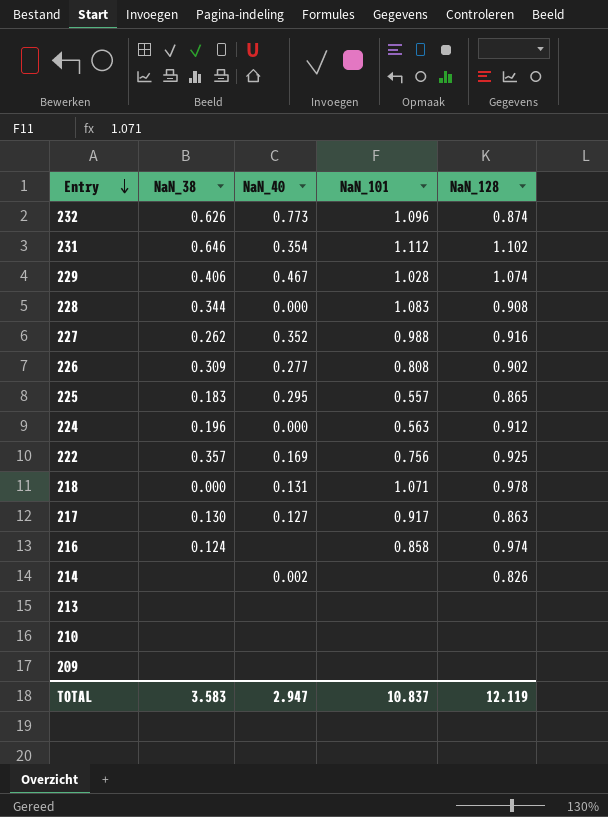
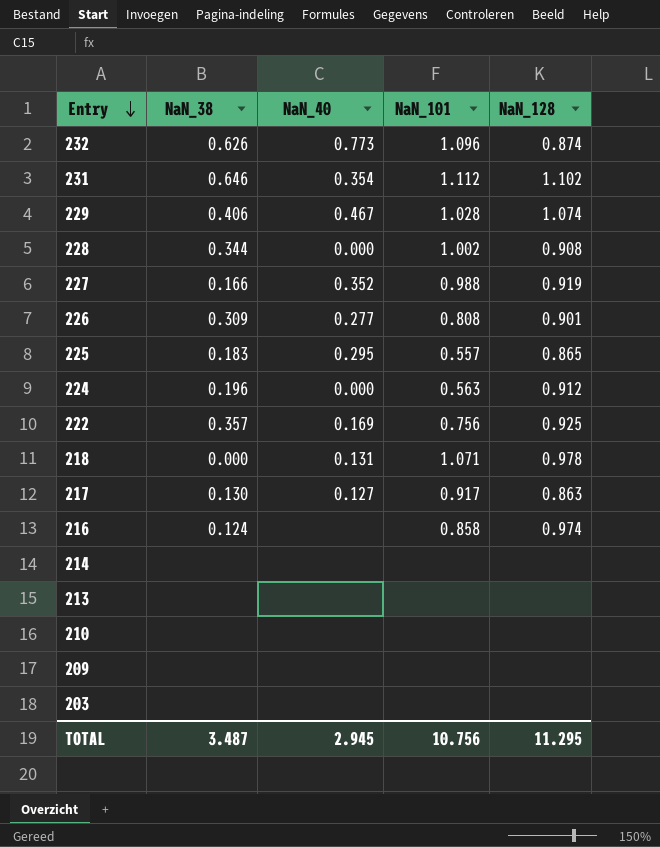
228 | NaN_101: 1.083 -> 1.002
227 | NaN_38: 0.262 -> 0.166
227 | NaN_128: 0.916 -> 0.919
226 | NaN_128: 0.902 -> 0.901
214 | NaN_40: 0.002 -> none
214 | NaN_128: 0.826 -> none
row 203: none -> none | none | none | none
TOTAL | NaN_38: 3.583 -> 3.487
TOTAL | NaN_40: 2.947 -> 2.945
TOTAL | NaN_101: 10.837 -> 10.756
TOTAL | NaN_128: 12.119 -> 11.295

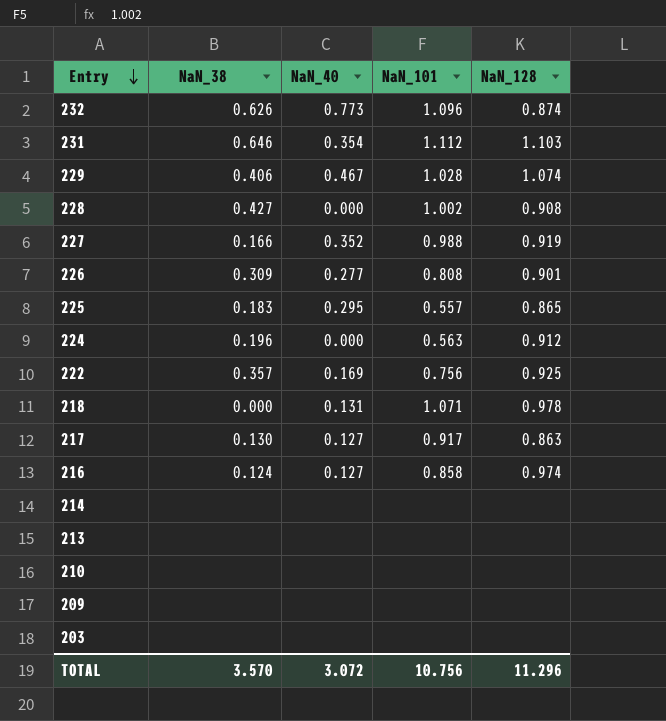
231 | NaN_128: 1.102 -> 1.103
228 | NaN_38: 0.344 -> 0.427
216 | NaN_40: none -> 0.127
TOTAL | NaN_38: 3.487 -> 3.570
TOTAL | NaN_40: 2.945 -> 3.072
TOTAL | NaN_128: 11.295 -> 11.296

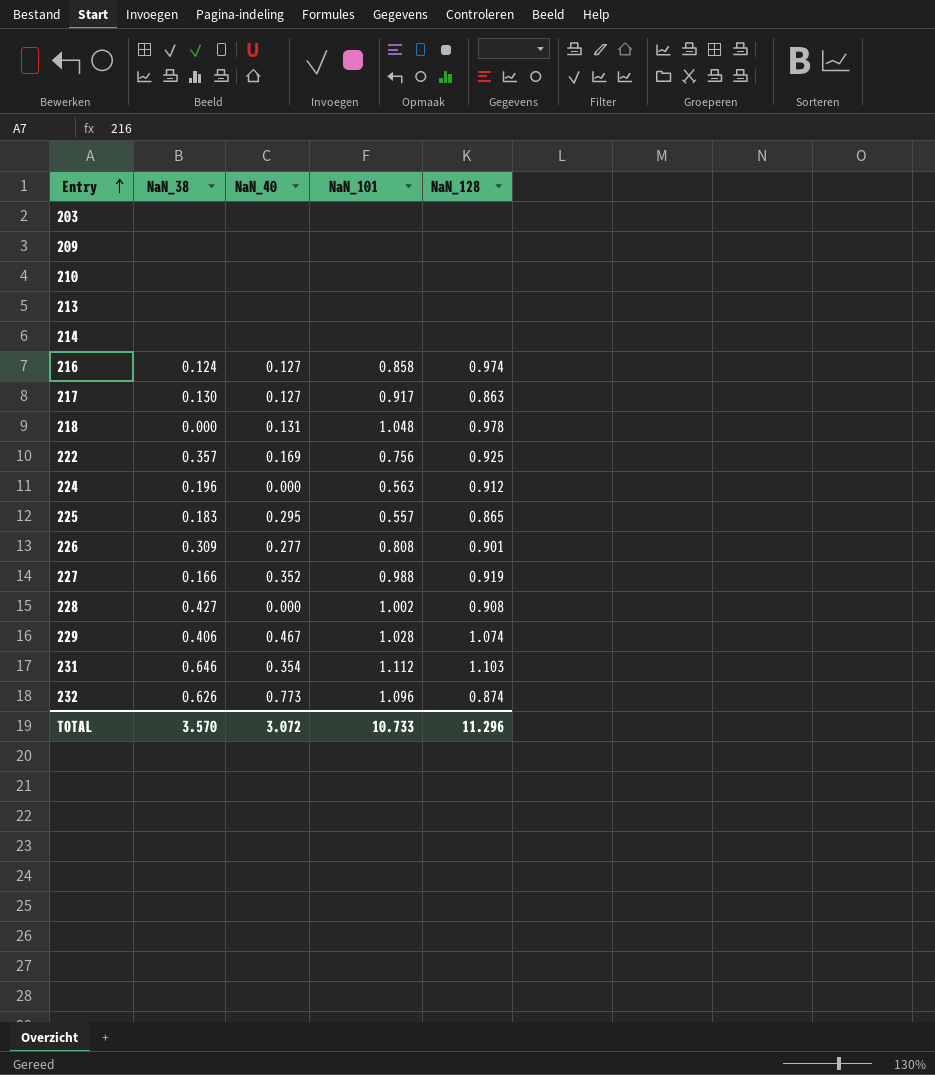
row order: Entry descending -> Entry ascending
218 | NaN_101: 1.071 -> 1.048
TOTAL | NaN_101: 10.756 -> 10.733

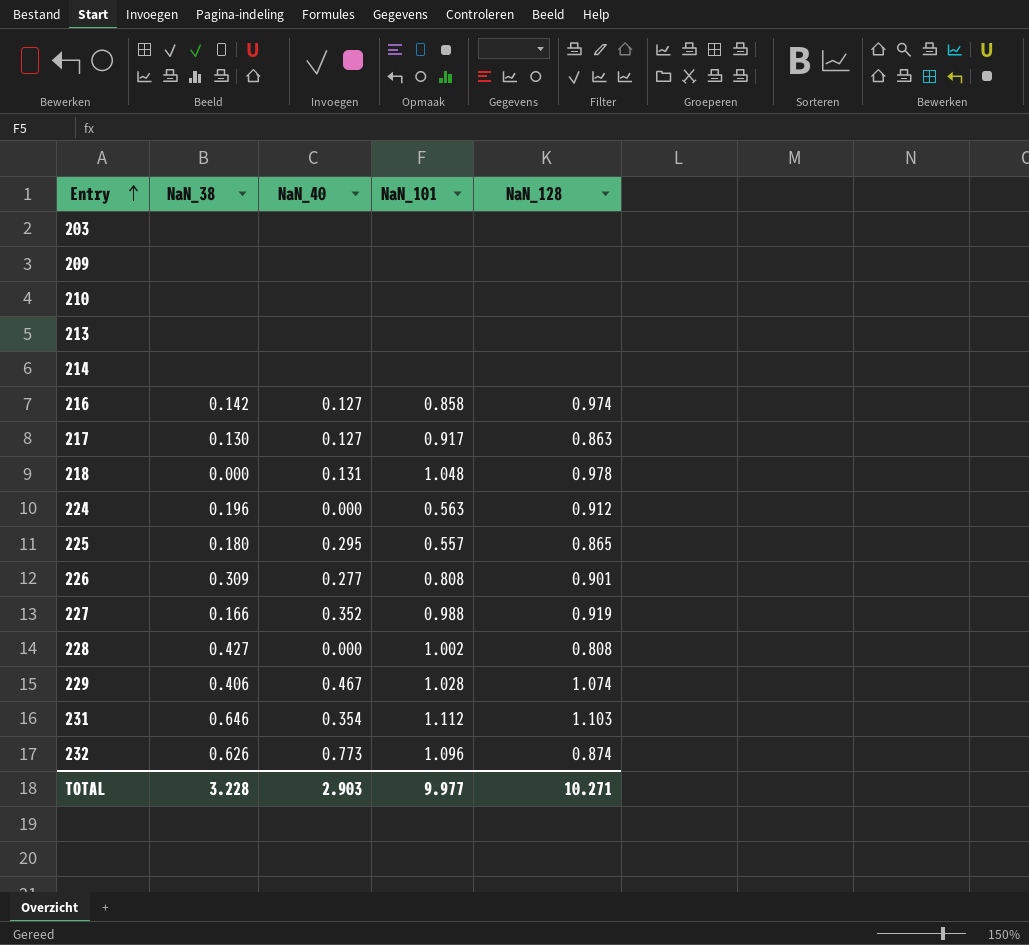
row 222: 0.357 | 0.169 | 0.756 | 0.925 -> none
216 | NaN_38: 0.124 -> 0.142
225 | NaN_38: 0.183 -> 0.180
228 | NaN_128: 0.908 -> 0.808
TOTAL | NaN_38: 3.570 -> 3.228
TOTAL | NaN_40: 3.072 -> 2.903
TOTAL | NaN_101: 10.733 -> 9.977
TOTAL | NaN_128: 11.296 -> 10.271

